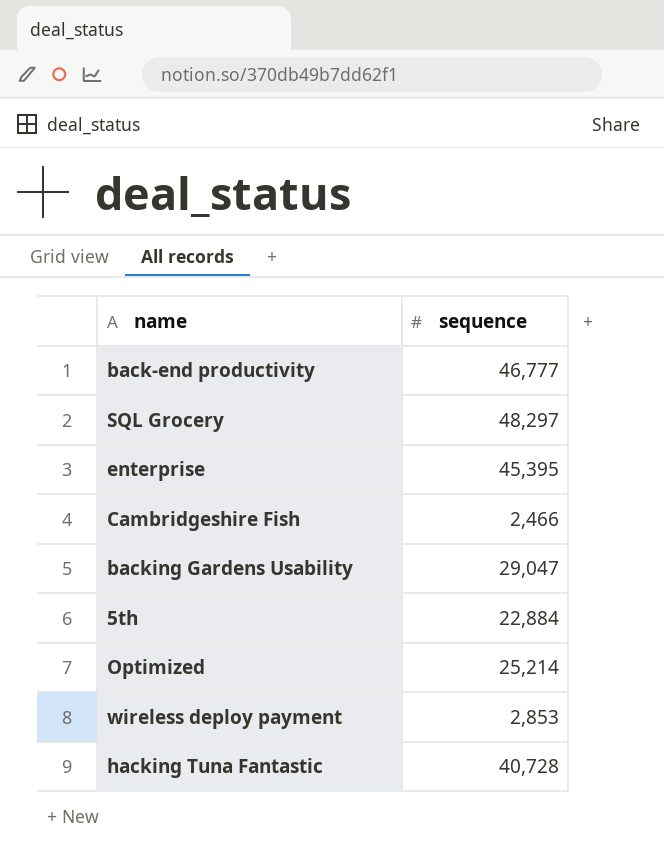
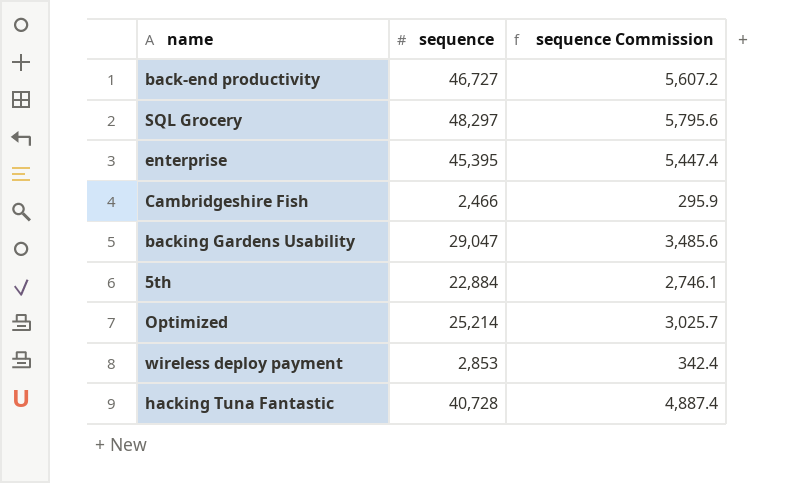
column sequence Commission | formula: none -> [sequence] * 0.12
back-end productivity | sequence: 46,777 -> 46,727

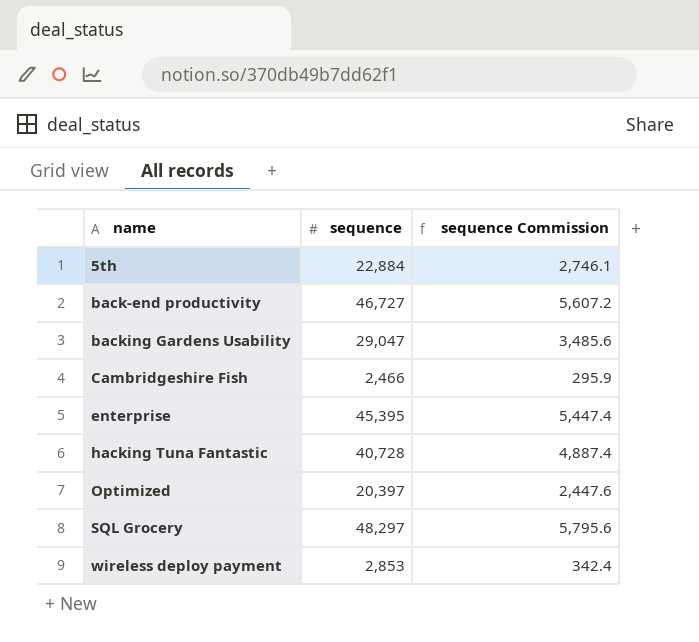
row order: none -> name ascending
Optimized | sequence: 25,214 -> 20,397
Optimized | sequence Commission: 3,025.7 -> 2,447.6

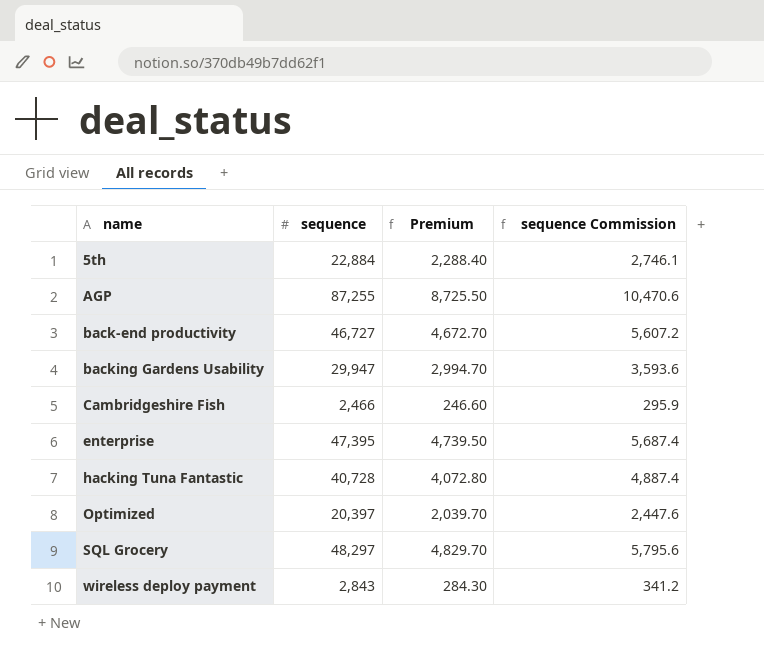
column Premium | formula: none -> [sequence] * 0.1
row AGP: none -> 87,255 | 8,725.50 | 10,470.6
backing Gardens Usability | sequence: 29,047 -> 29,947
backing Gardens Usability | sequence Commission: 3,485.6 -> 3,593.6
enterprise | sequence: 45,395 -> 47,395
enterprise | sequence Commission: 5,447.4 -> 5,687.4
wireless deploy payment | sequence: 2,853 -> 2,843
wireless deploy payment | sequence Commission: 342.4 -> 341.2

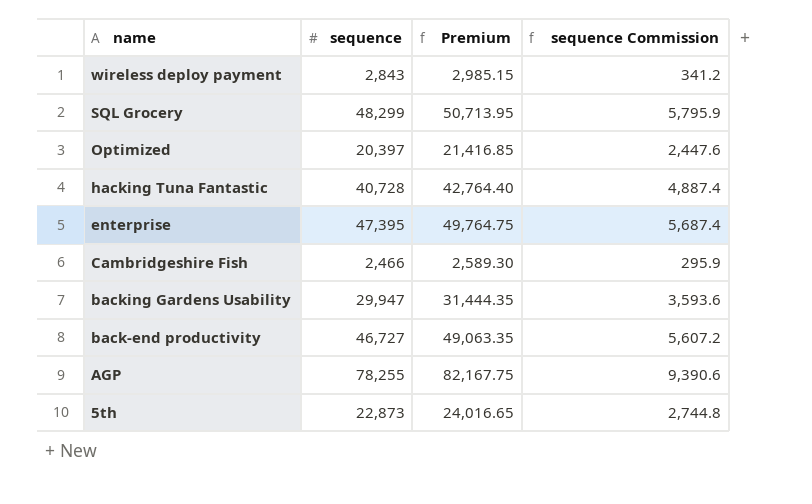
row order: name ascending -> name descending
column Premium | formula: [sequence] * 0.1 -> [sequence] * 1.05
SQL Grocery | sequence: 48,297 -> 48,299
SQL Grocery | sequence Commission: 5,795.6 -> 5,795.9
AGP | sequence: 87,255 -> 78,255
AGP | sequence Commission: 10,470.6 -> 9,390.6
5th | sequence: 22,884 -> 22,873
5th | sequence Commission: 2,746.1 -> 2,744.8

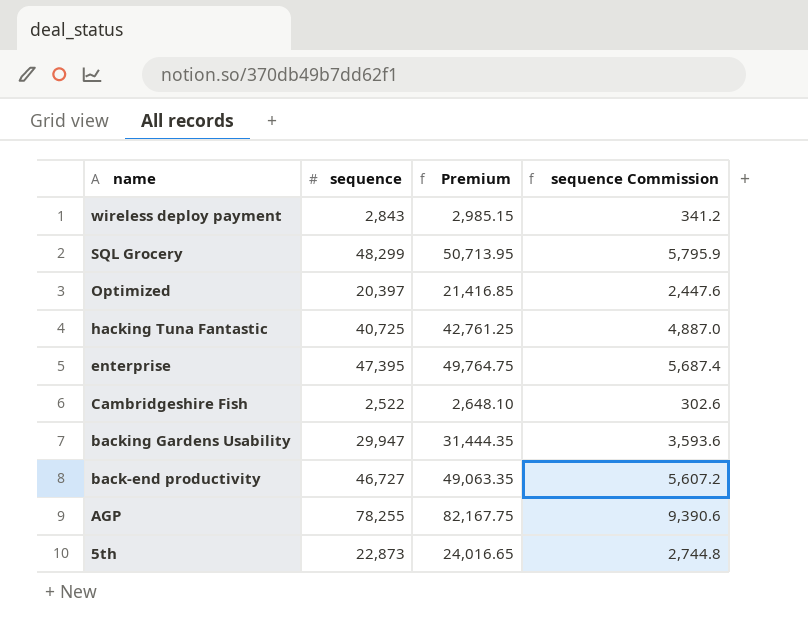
hacking Tuna Fantastic | sequence: 40,728 -> 40,725
hacking Tuna Fantastic | Premium: 42,764.40 -> 42,761.25
hacking Tuna Fantastic | sequence Commission: 4,887.4 -> 4,887.0
Cambridgeshire Fish | sequence: 2,466 -> 2,522
Cambridgeshire Fish | Premium: 2,589.30 -> 2,648.10
Cambridgeshire Fish | sequence Commission: 295.9 -> 302.6

